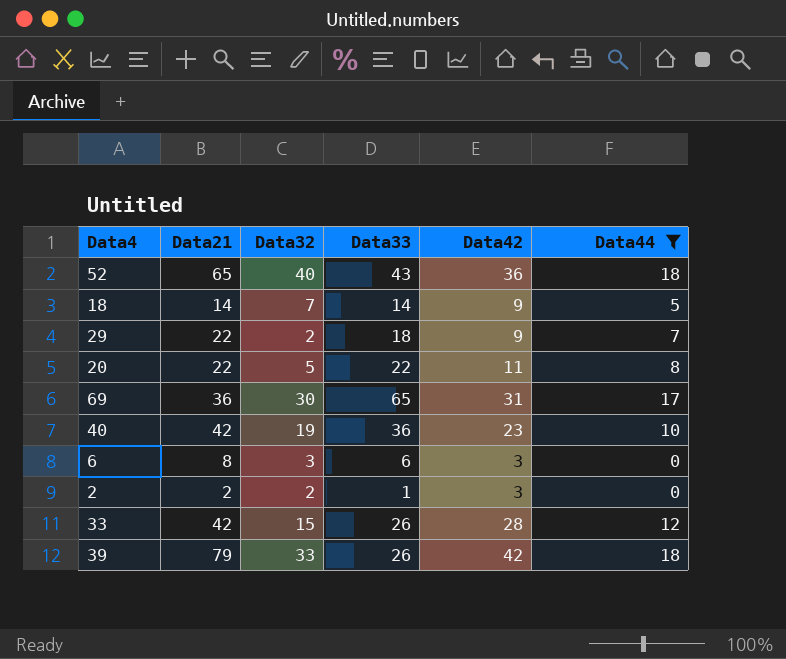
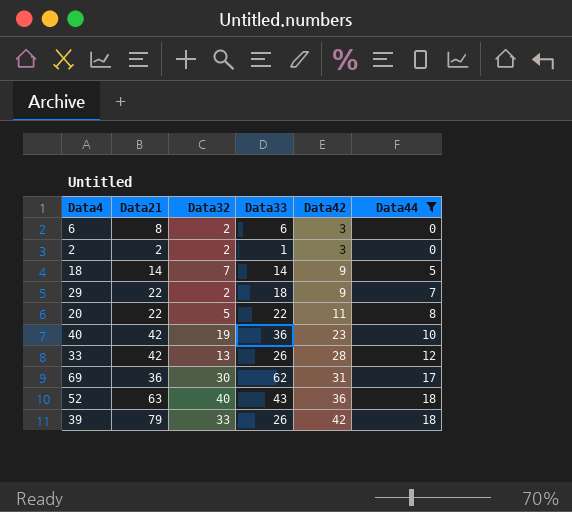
row order: none -> Data42 ascending
6 | Data32: 3 -> 2
33 | Data32: 15 -> 13
69 | Data33: 65 -> 62
52 | Data21: 65 -> 63

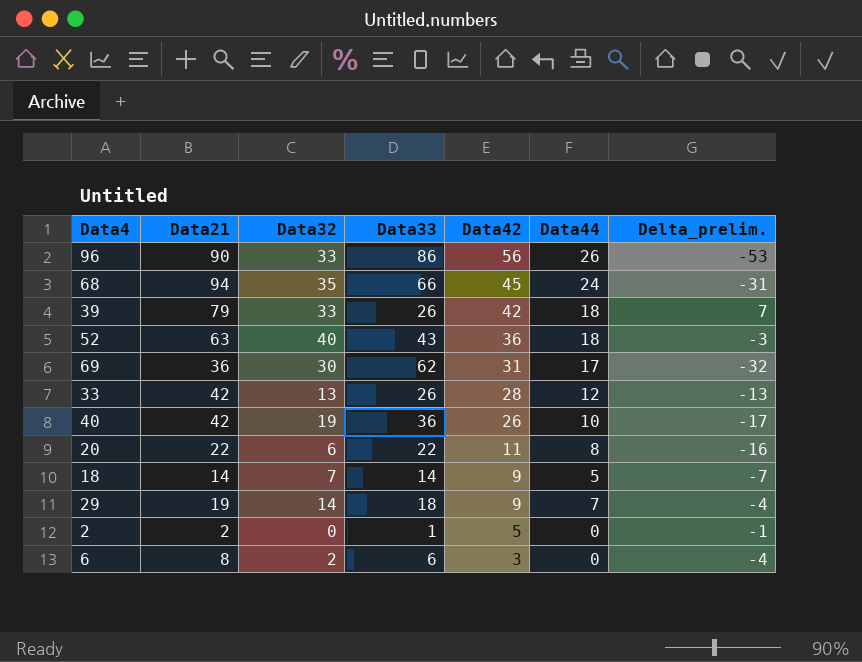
filter: Data44 <= 18 -> none
row order: Data42 ascending -> Data42 descending
column Delta_prelim. | formula: none -> [Data32] - [Data33]
40 | Data42: 23 -> 26
20 | Data32: 5 -> 6
29 | Data21: 22 -> 19
29 | Data32: 2 -> 14
2 | Data32: 2 -> 0
2 | Data42: 3 -> 5

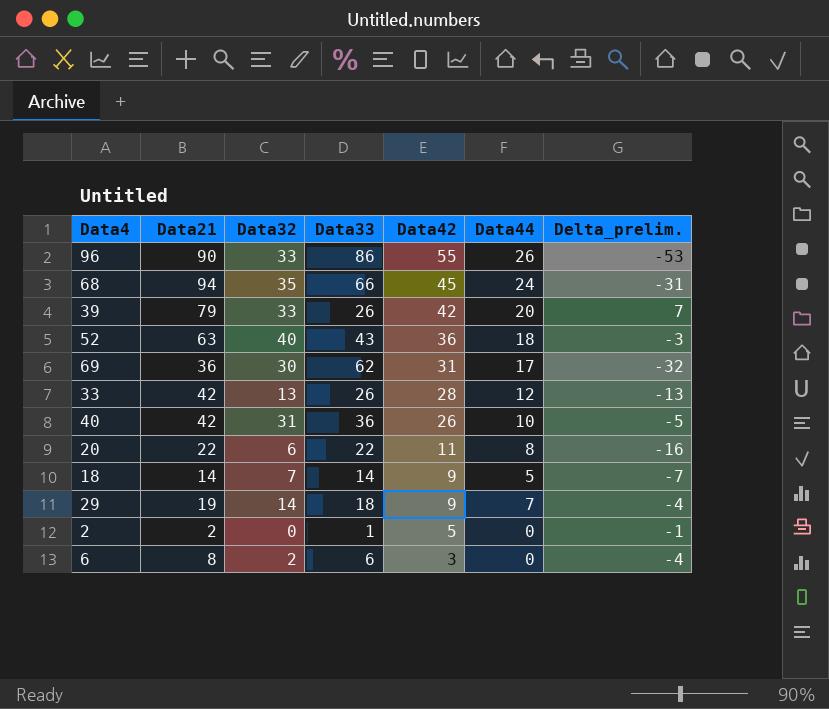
96 | Data42: 56 -> 55
39 | Data44: 18 -> 20
40 | Data32: 19 -> 31
40 | Delta_prelim.: -17 -> -5

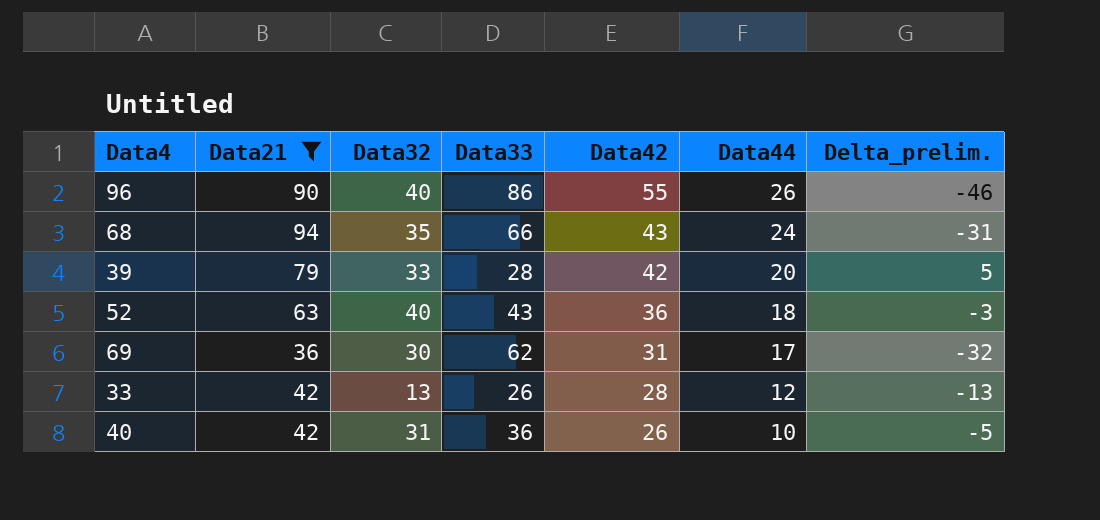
filter: none -> Data21 >= 36
96 | Data32: 33 -> 40
96 | Delta_prelim.: -53 -> -46
68 | Data42: 45 -> 43
39 | Data33: 26 -> 28
39 | Delta_prelim.: 7 -> 5

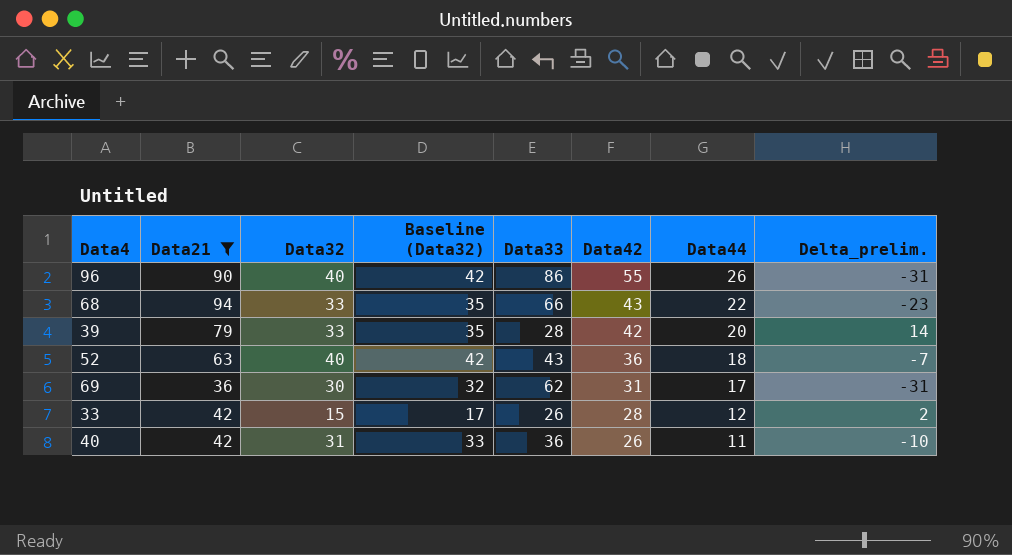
column Baseline (Data32) | formula: none -> [Data32] + 2
column Delta_prelim. | formula: [Data32] - [Data33] -> [Data42] - [Data33]
68 | Data32: 35 -> 33
68 | Data44: 24 -> 22
33 | Data32: 13 -> 15
40 | Data44: 10 -> 11

